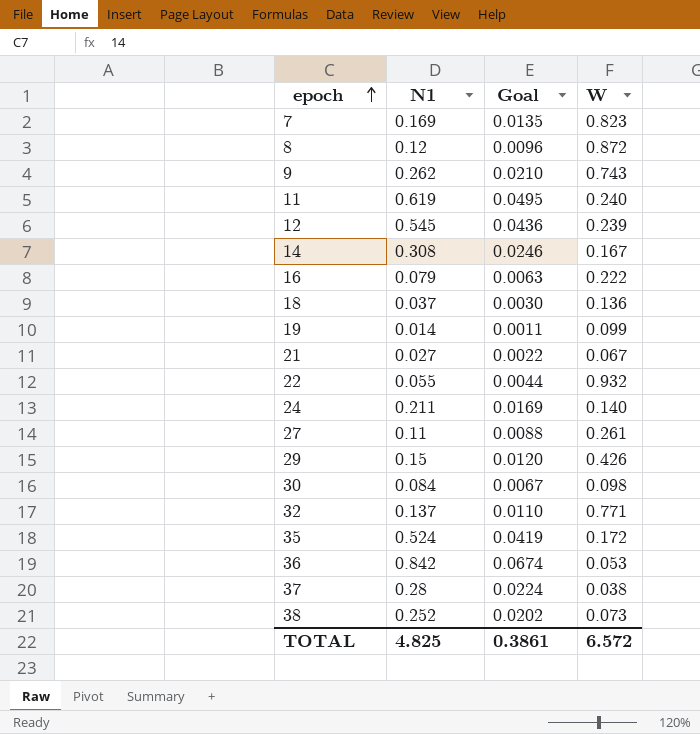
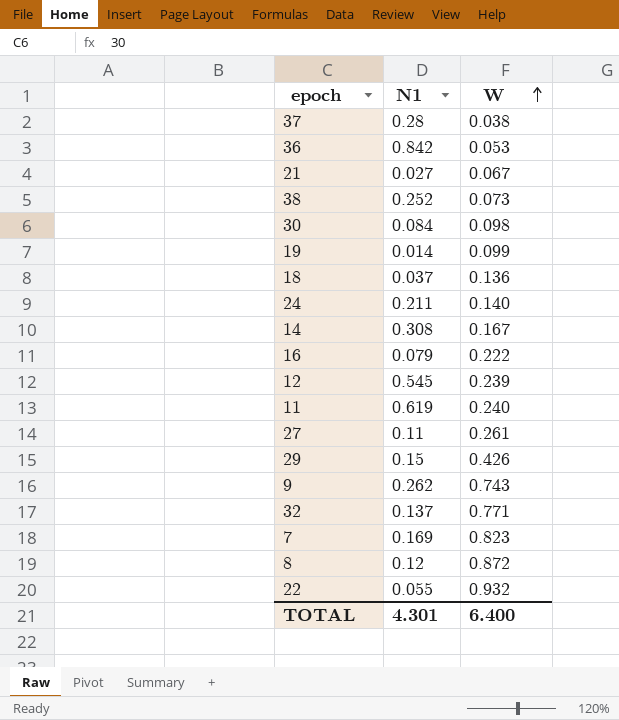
row order: epoch ascending -> W ascending
column Goal | formula: [N1] * 0.08 -> none
row 35: 0.524 | 0.0419 | 0.172 -> none
TOTAL | N1: 4.825 -> 4.301
TOTAL | W: 6.572 -> 6.400

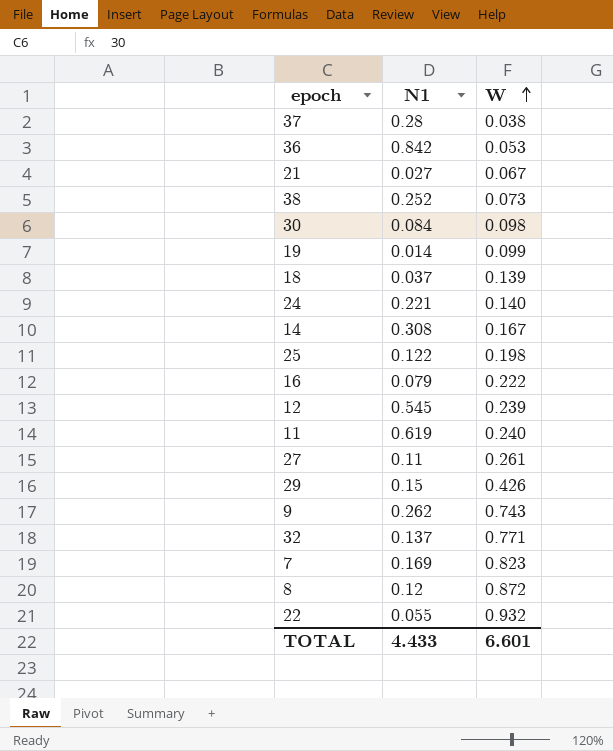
18 | W: 0.136 -> 0.139
24 | N1: 0.211 -> 0.221
row 25: none -> 0.122 | 0.198
TOTAL | N1: 4.301 -> 4.433
TOTAL | W: 6.400 -> 6.601

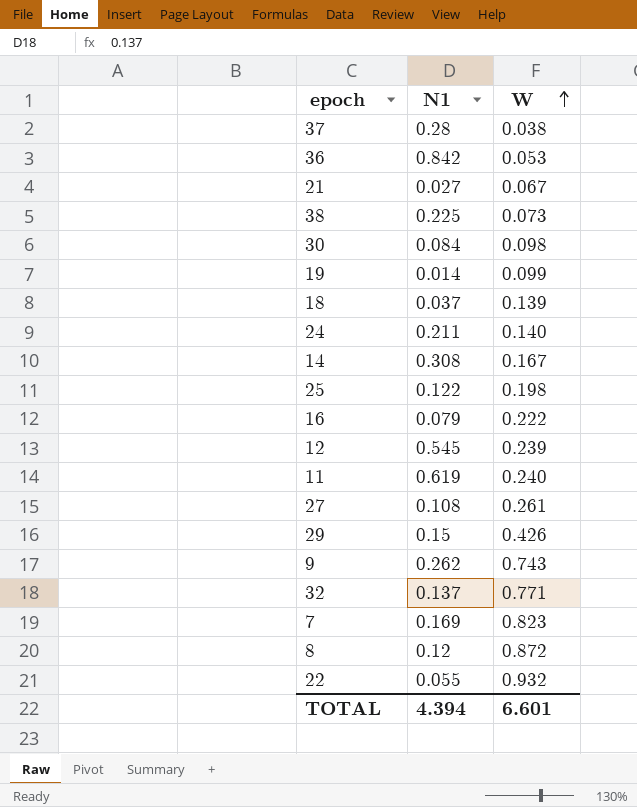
38 | N1: 0.252 -> 0.225
24 | N1: 0.221 -> 0.211
27 | N1: 0.11 -> 0.108
TOTAL | N1: 4.433 -> 4.394

